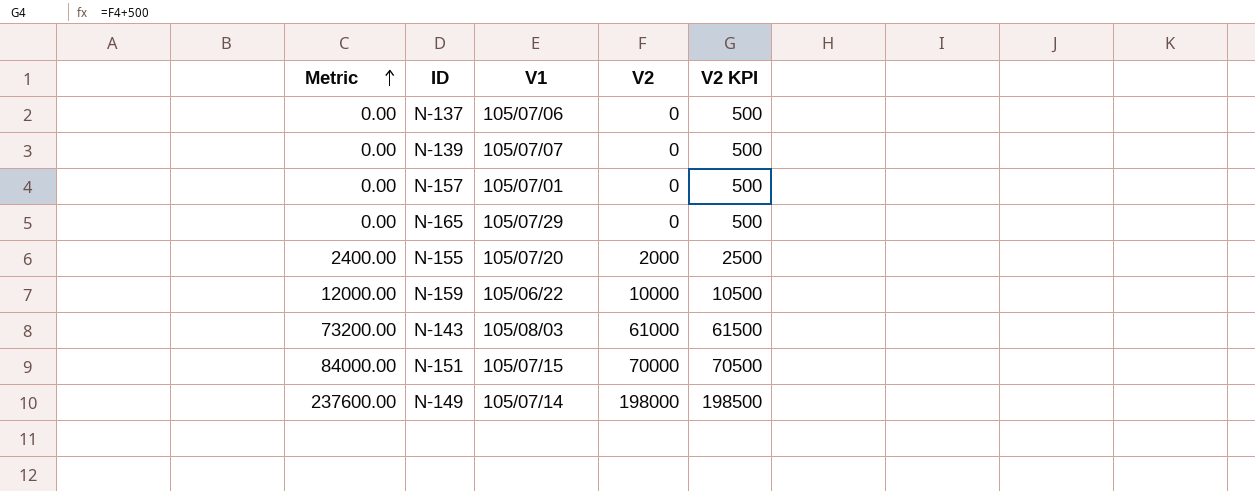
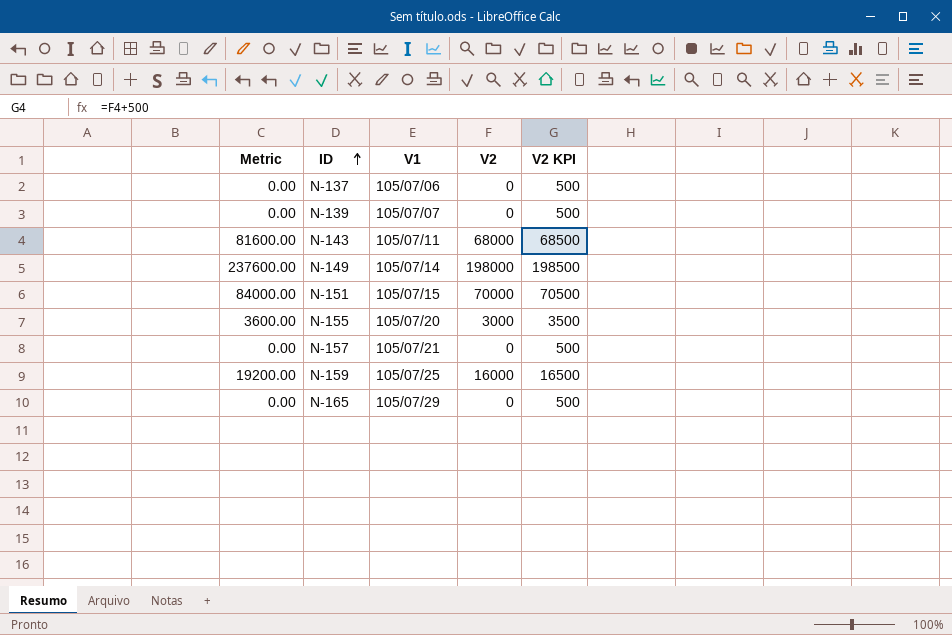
row order: Metric ascending -> ID ascending
N-143 | Metric: 73200.00 -> 81600.00
N-143 | V1: 105/08/03 -> 105/07/11
N-143 | V2: 61000 -> 68000
N-143 | V2 KPI: 61500 -> 68500
N-155 | Metric: 2400.00 -> 3600.00
N-155 | V2: 2000 -> 3000
N-155 | V2 KPI: 2500 -> 3500
N-157 | V1: 105/07/01 -> 105/07/21
N-159 | Metric: 12000.00 -> 19200.00
N-159 | V1: 105/06/22 -> 105/07/25
N-159 | V2: 10000 -> 16000
N-159 | V2 KPI: 10500 -> 16500

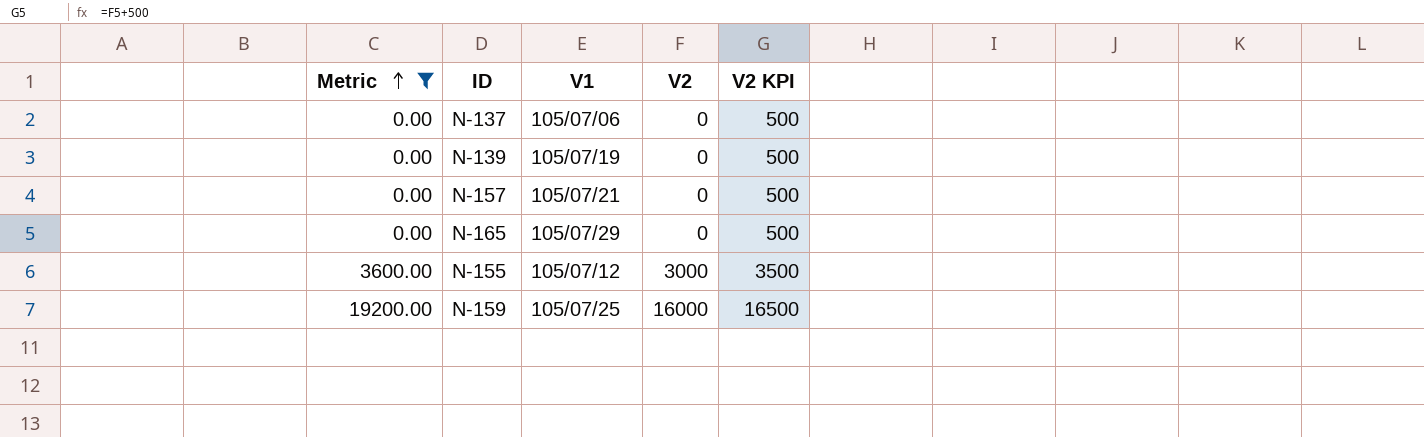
filter: none -> Metric <= 19200.00
row order: ID ascending -> Metric ascending
N-139 | V1: 105/07/07 -> 105/07/19
N-155 | V1: 105/07/20 -> 105/07/12

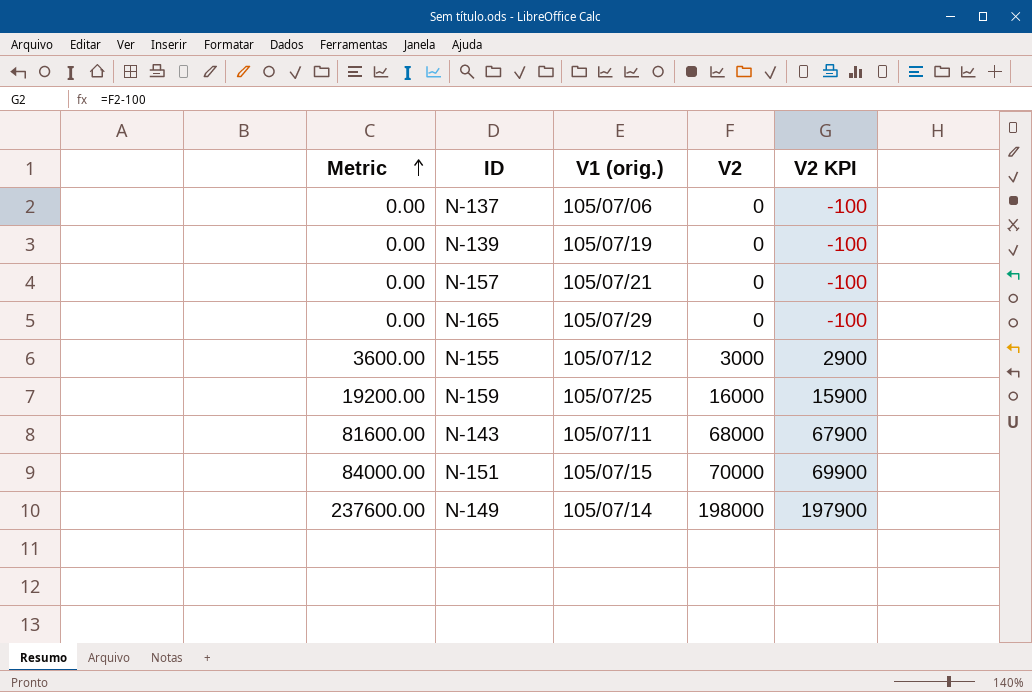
filter: Metric <= 19200.00 -> none
column name: V1 -> V1 (orig.)
column V2 KPI | formula: [V2] + 500 -> [V2] - 100

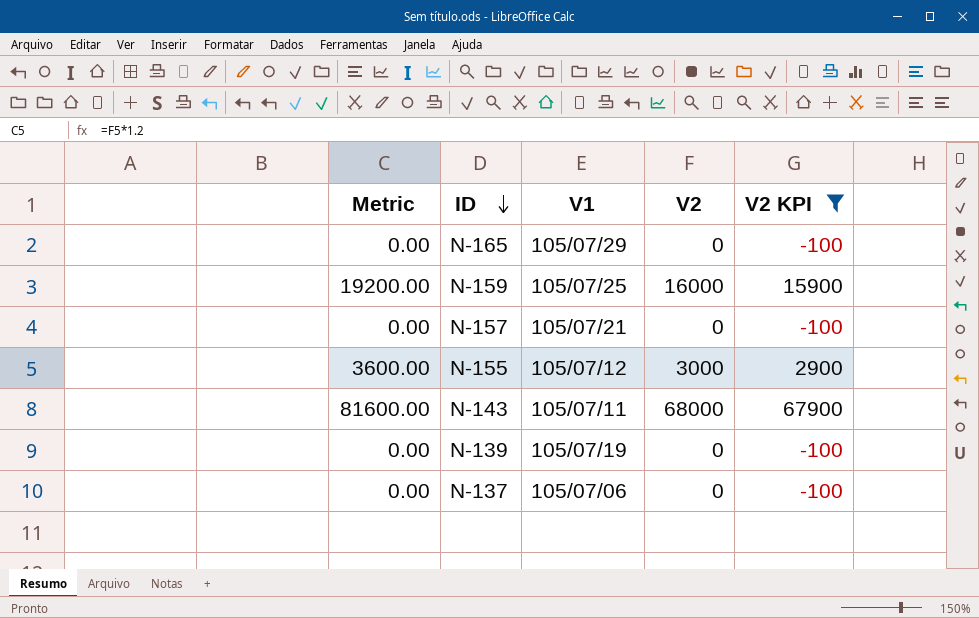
filter: none -> V2 KPI <= 67900
row order: Metric ascending -> ID descending
column name: V1 (orig.) -> V1

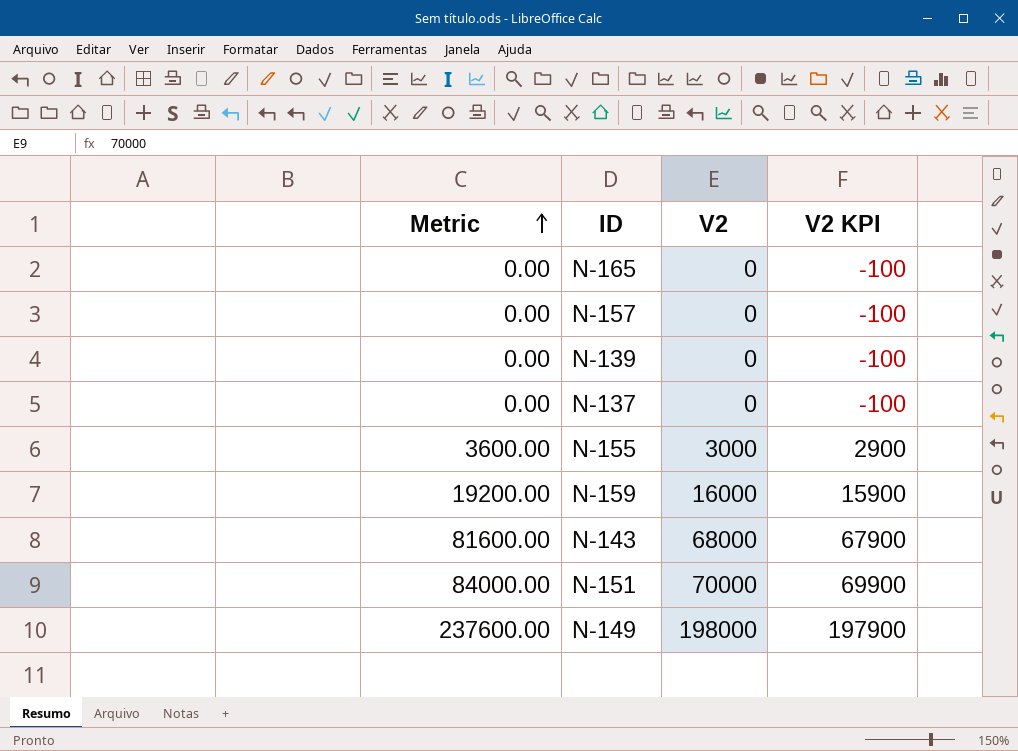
filter: V2 KPI <= 67900 -> none
row order: ID descending -> Metric ascending
column V1 | position: 3 -> none

